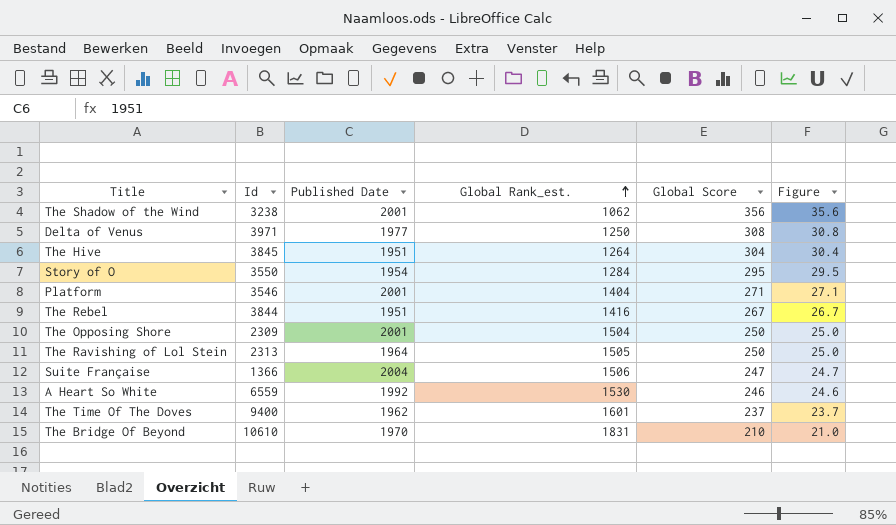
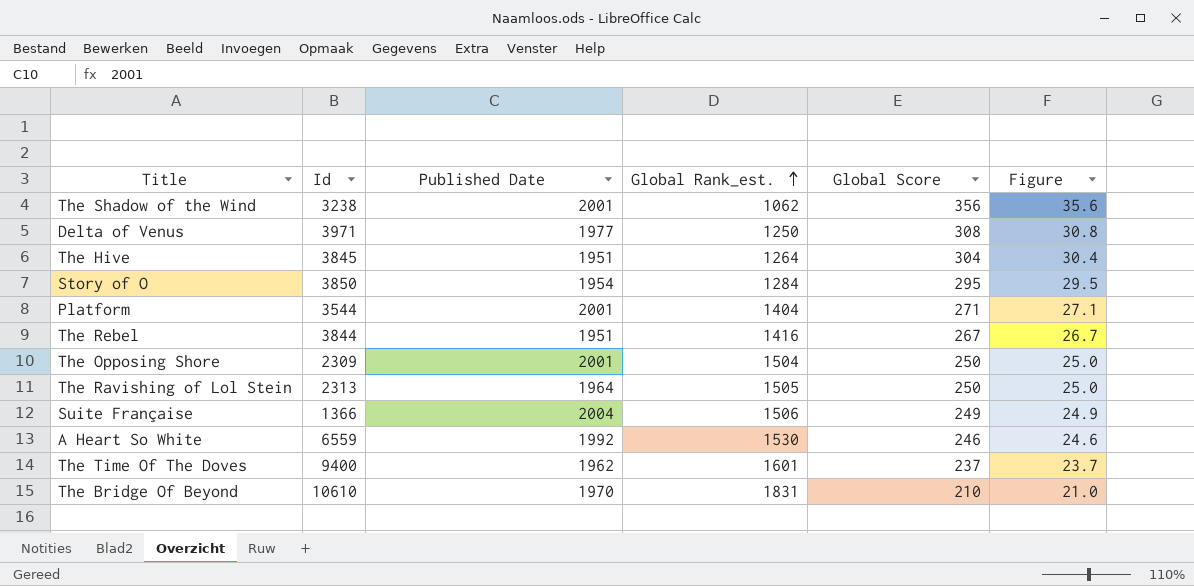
Story of O | Id: 3550 -> 3850
Platform | Id: 3546 -> 3544
Suite Française | Global Score: 247 -> 249
Suite Française | Figure: 24.7 -> 24.9

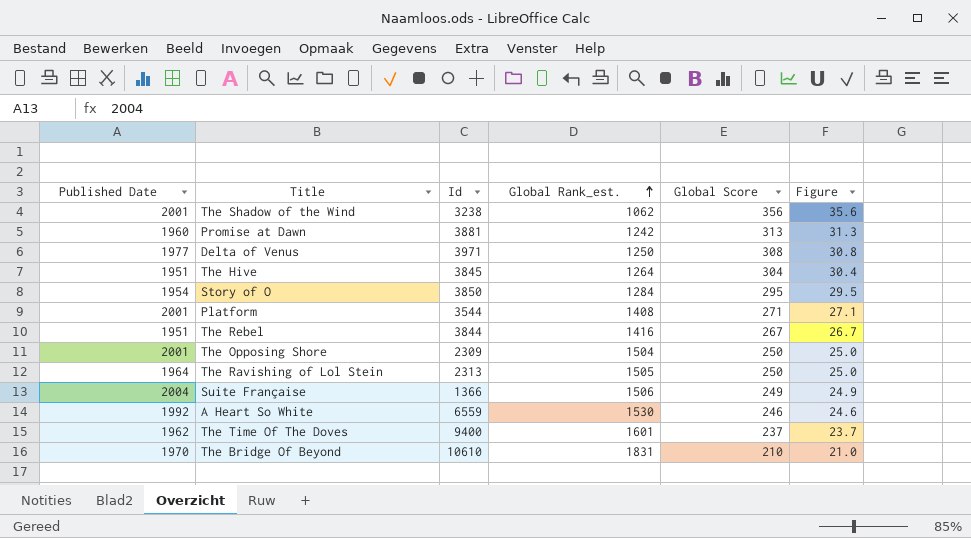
column Published Date | position: 3 -> 1
row Promise at Dawn: none -> 1960 | 3881 | 1242 | 313 | 31.3
Platform | Global Rank_est.: 1404 -> 1408

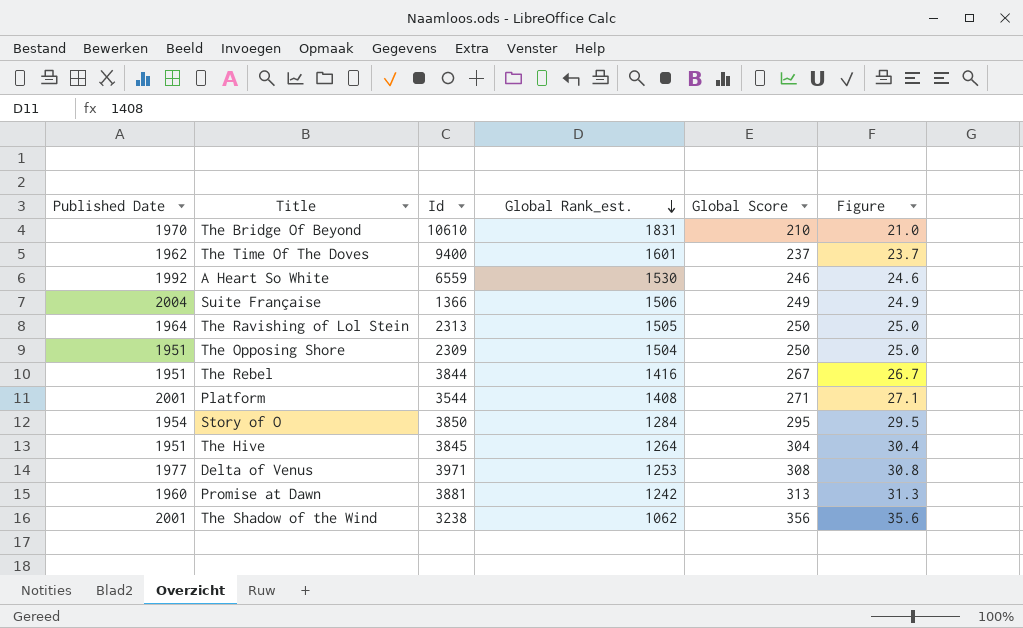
row order: Global Rank_est. ascending -> Global Rank_est. descending
The Opposing Shore | Published Date: 2001 -> 1951
Delta of Venus | Global Rank_est.: 1250 -> 1253

